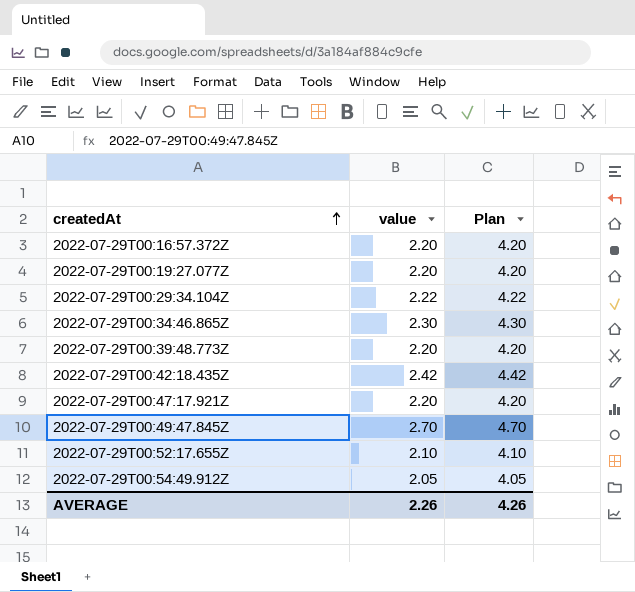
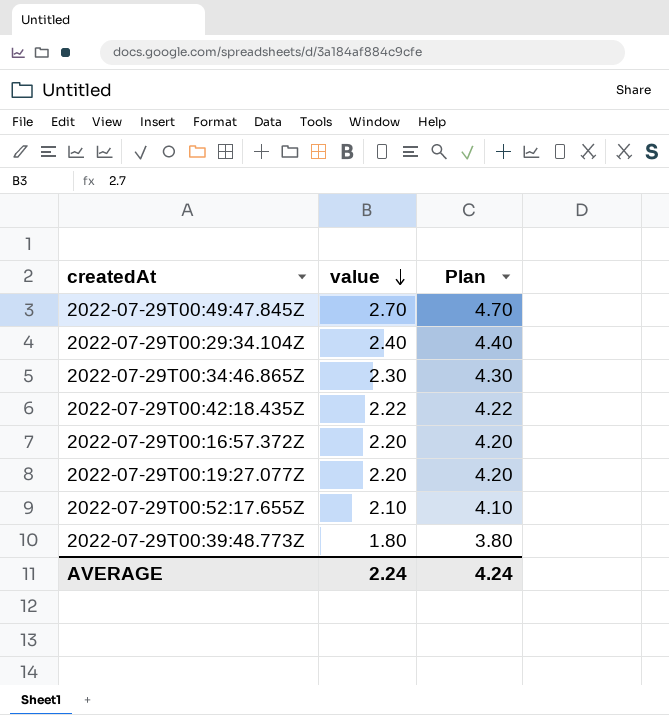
row order: createdAt ascending -> value descending
row 2022-07-29T00:47:17.921Z: 2.20 | 4.20 -> none
row 2022-07-29T00:54:49.912Z: 2.05 | 4.05 -> none
2022-07-29T00:29:34.104Z | value: 2.22 -> 2.40
2022-07-29T00:29:34.104Z | Plan: 4.22 -> 4.40
2022-07-29T00:42:18.435Z | value: 2.42 -> 2.22
2022-07-29T00:42:18.435Z | Plan: 4.42 -> 4.22
2022-07-29T00:39:48.773Z | value: 2.20 -> 1.80
2022-07-29T00:39:48.773Z | Plan: 4.20 -> 3.80
AVERAGE | value: 2.26 -> 2.24
AVERAGE | Plan: 4.26 -> 4.24

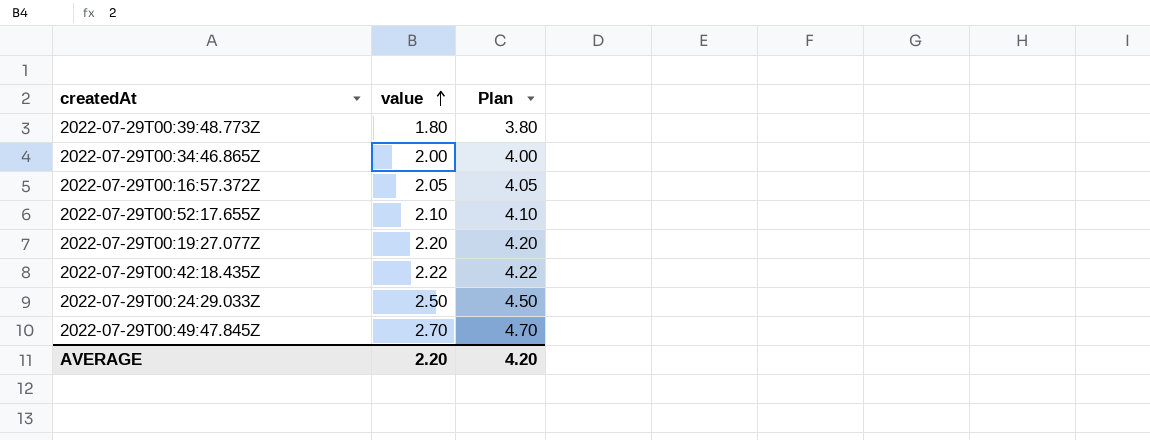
row order: value descending -> value ascending
row 2022-07-29T00:29:34.104Z: 2.40 | 4.40 -> none
2022-07-29T00:34:46.865Z | value: 2.30 -> 2.00
2022-07-29T00:34:46.865Z | Plan: 4.30 -> 4.00
2022-07-29T00:16:57.372Z | value: 2.20 -> 2.05
2022-07-29T00:16:57.372Z | Plan: 4.20 -> 4.05
row 2022-07-29T00:24:29.033Z: none -> 2.50 | 4.50
AVERAGE | value: 2.24 -> 2.20
AVERAGE | Plan: 4.24 -> 4.20

